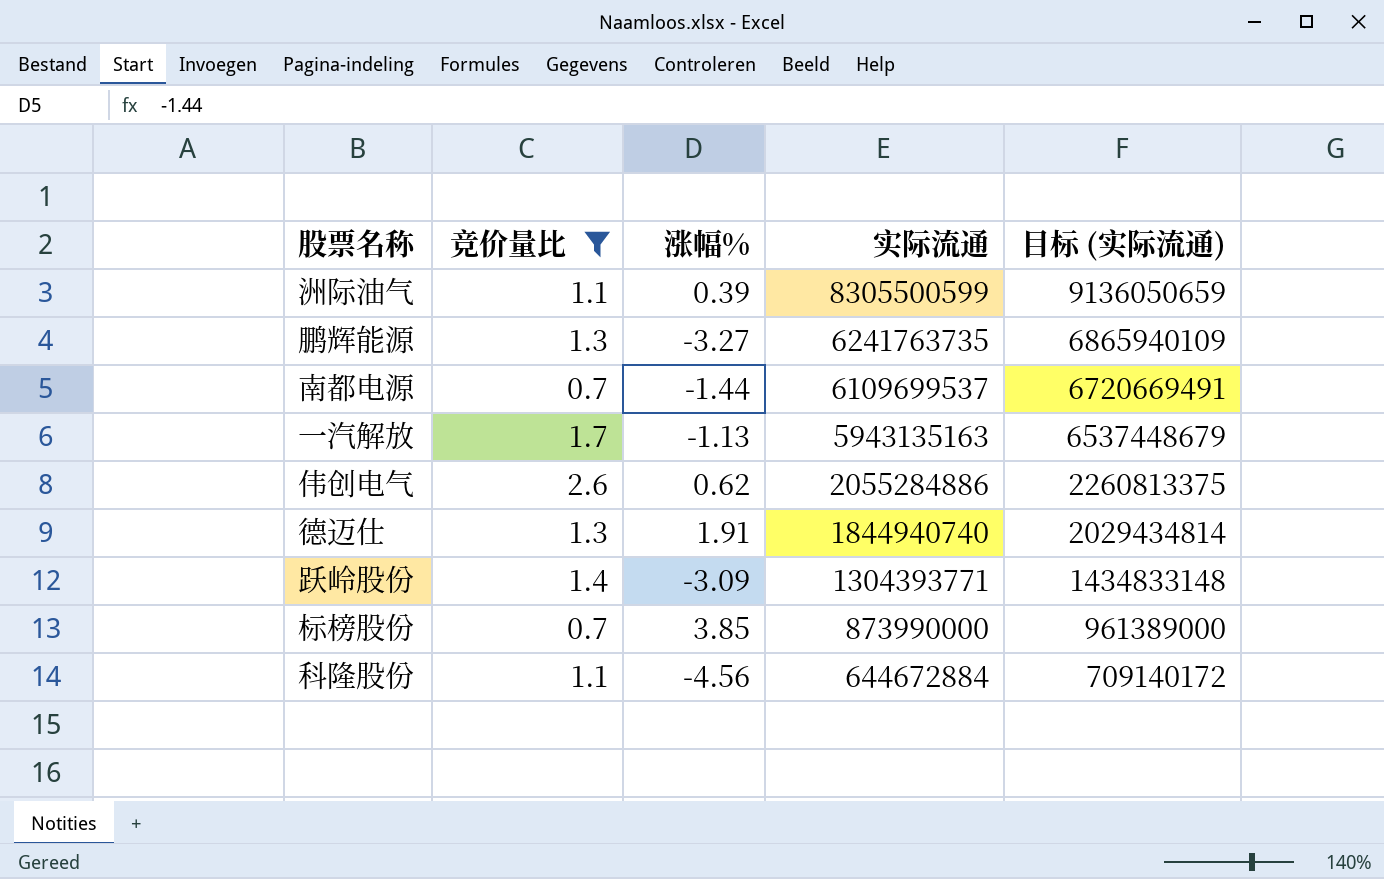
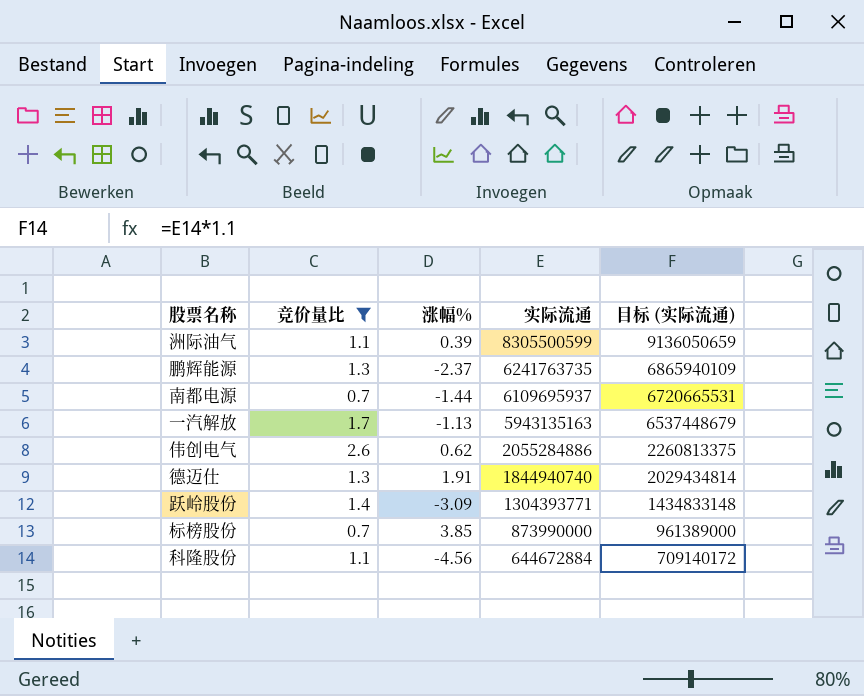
鹏辉能源 | 涨幅%: -3.27 -> -2.37
南都电源 | 实际流通: 6109699537 -> 6109695937
南都电源 | 目标 (实际流通): 6720669491 -> 6720665531

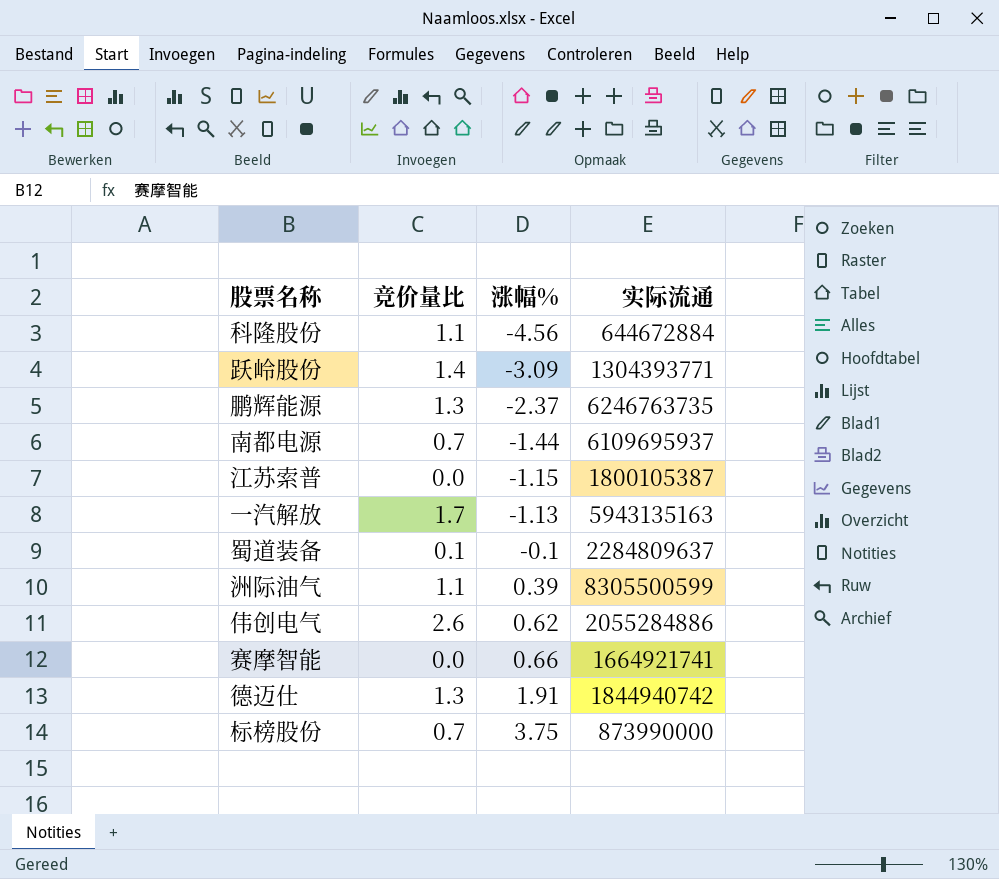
filter: 竞价量比 >= 0.7 -> none
row order: 实际流通 descending -> 涨幅% ascending
column 目标 (实际流通) | formula: [实际流通] * 1.1 -> none
鹏辉能源 | 实际流通: 6241763735 -> 6246763735
德迈仕 | 实际流通: 1844940740 -> 1844940742
标榜股份 | 涨幅%: 3.85 -> 3.75

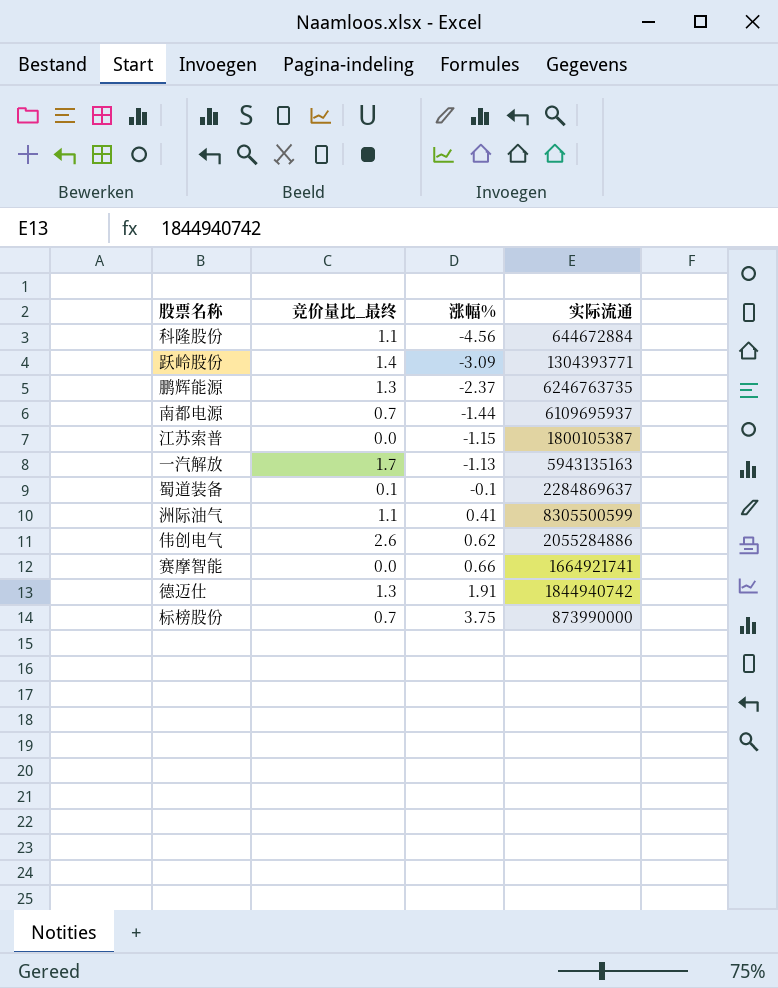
column name: 竞价量比 -> 竞价量比_最终
蜀道装备 | 实际流通: 2284809637 -> 2284869637
洲际油气 | 涨幅%: 0.39 -> 0.41

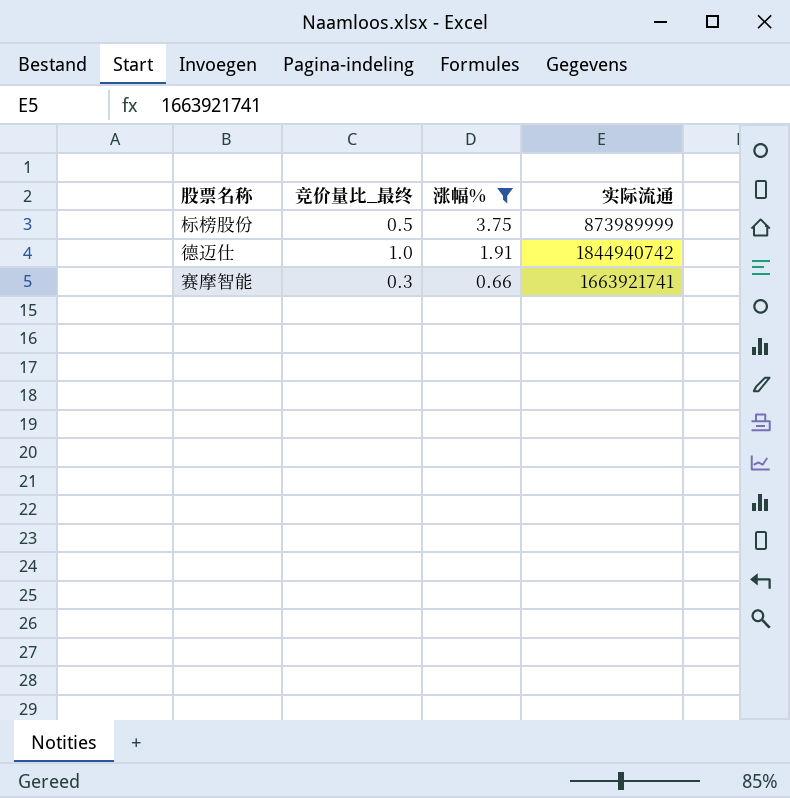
filter: none -> 涨幅% >= 0.66
row order: 涨幅% ascending -> 涨幅% descending
标榜股份 | 竞价量比_最终: 0.7 -> 0.5
标榜股份 | 实际流通: 873990000 -> 873989999
德迈仕 | 竞价量比_最终: 1.3 -> 1.0
赛摩智能 | 竞价量比_最终: 0.0 -> 0.3
赛摩智能 | 实际流通: 1664921741 -> 1663921741

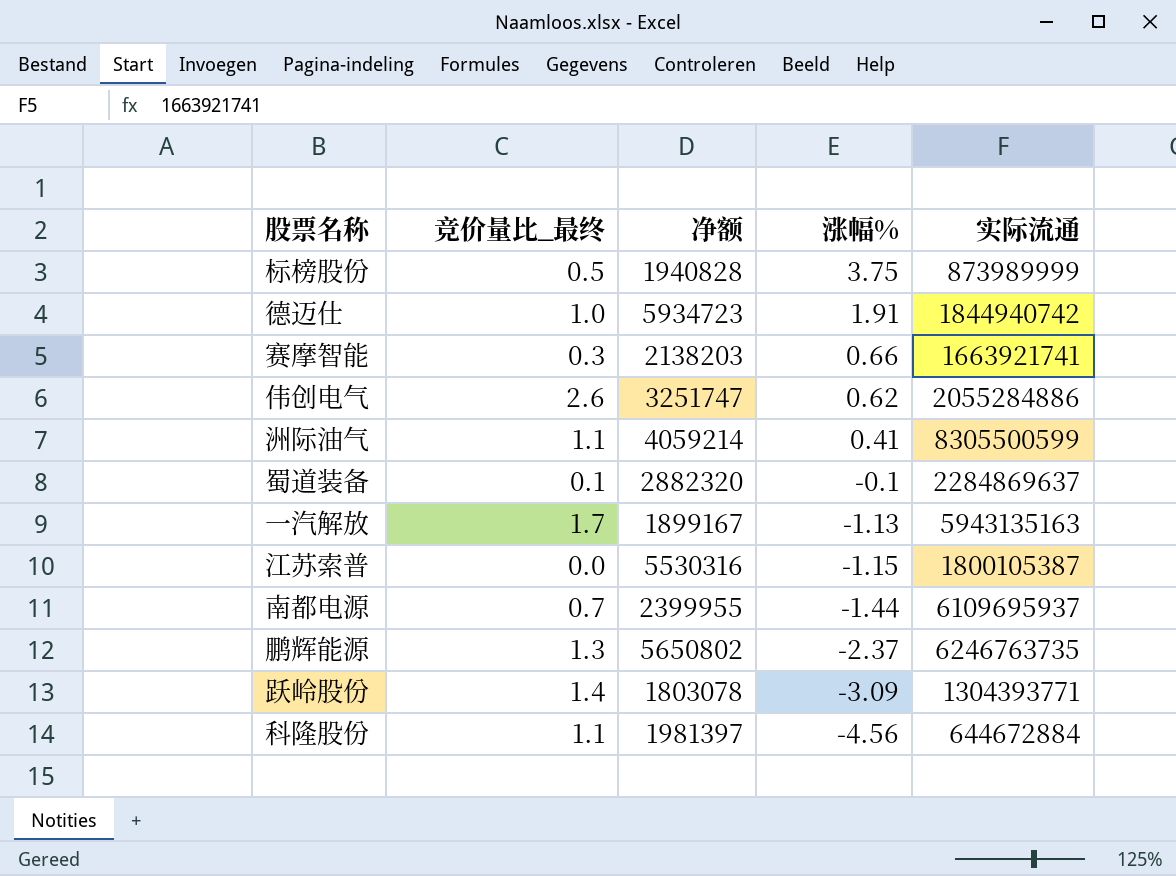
filter: 涨幅% >= 0.66 -> none
column 净额 | position: none -> 3

